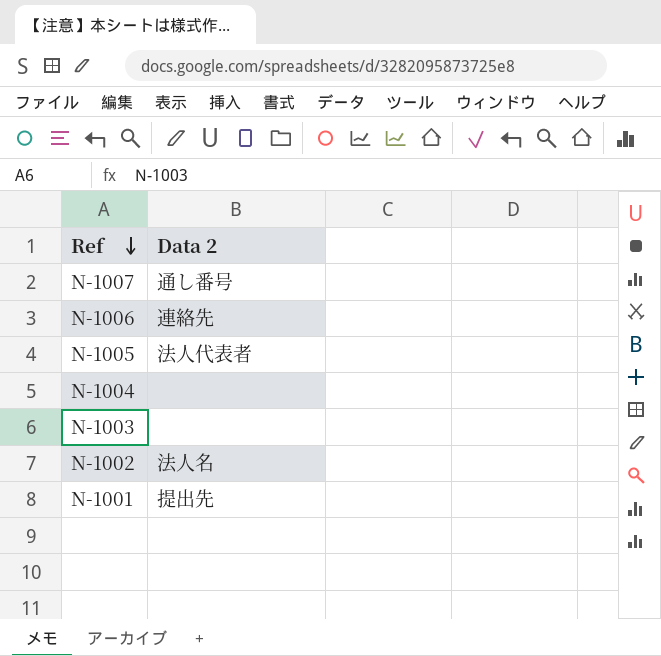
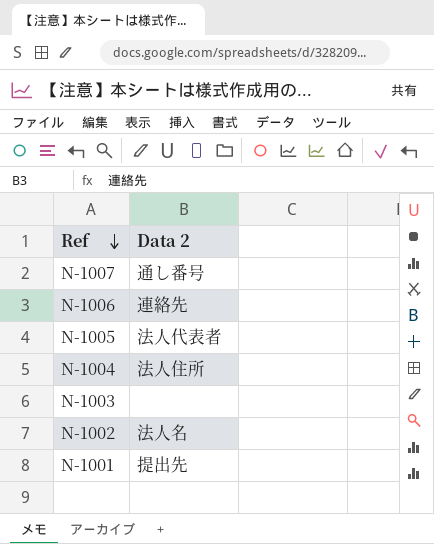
N-1004 | Data 2: none -> 法人住所

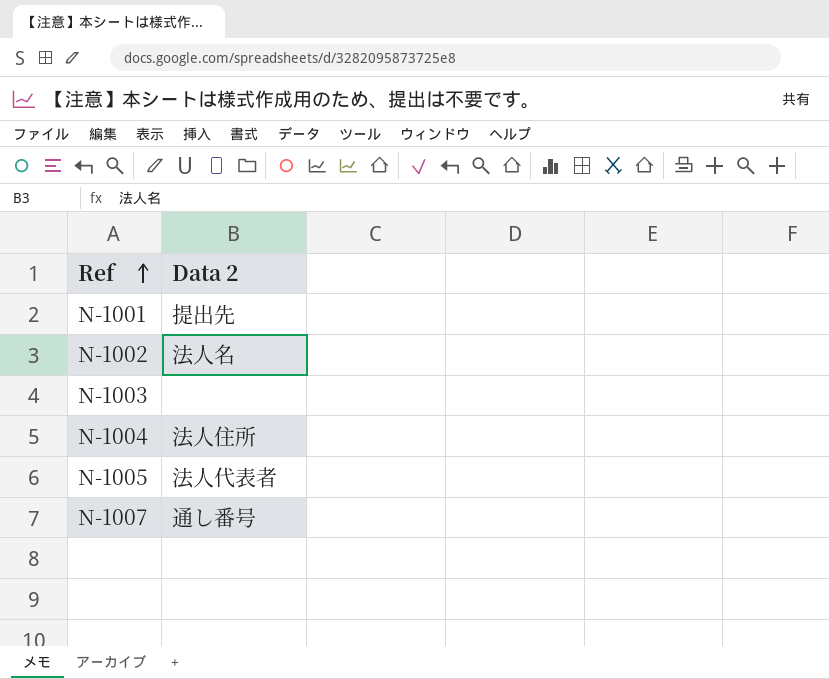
row order: Ref descending -> Ref ascending
row N-1006: 連絡先 -> none

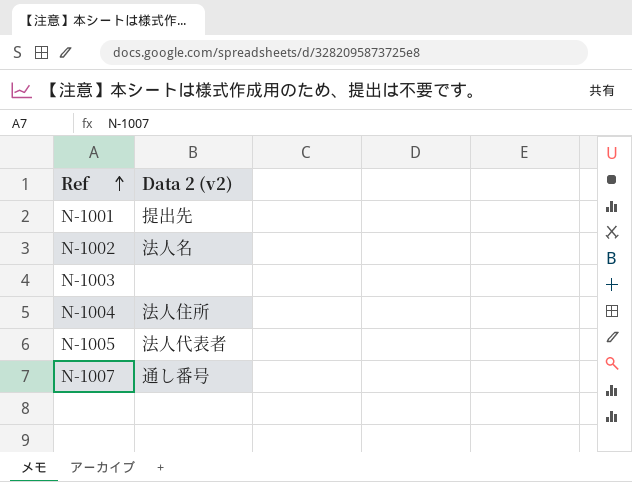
column name: Data 2 -> Data 2 (v2)

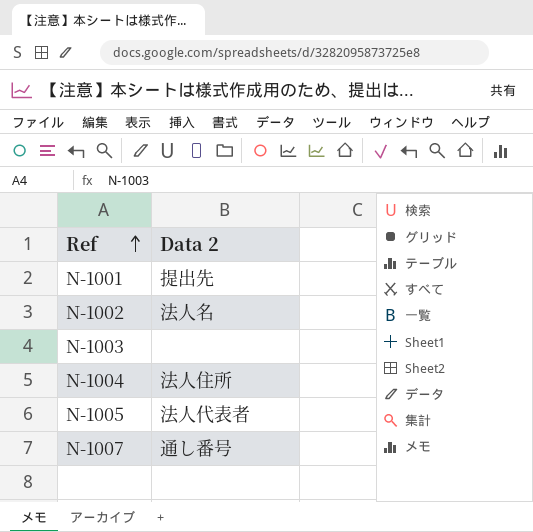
column name: Data 2 (v2) -> Data 2

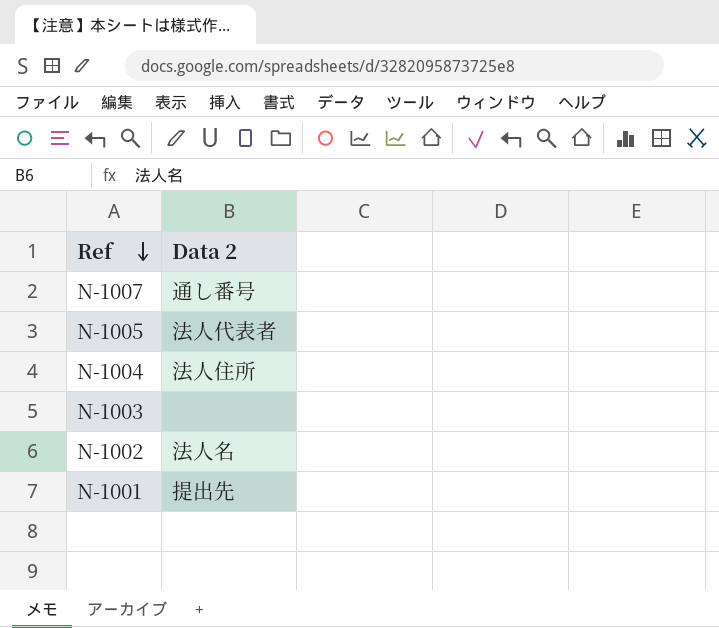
row order: Ref ascending -> Ref descending

